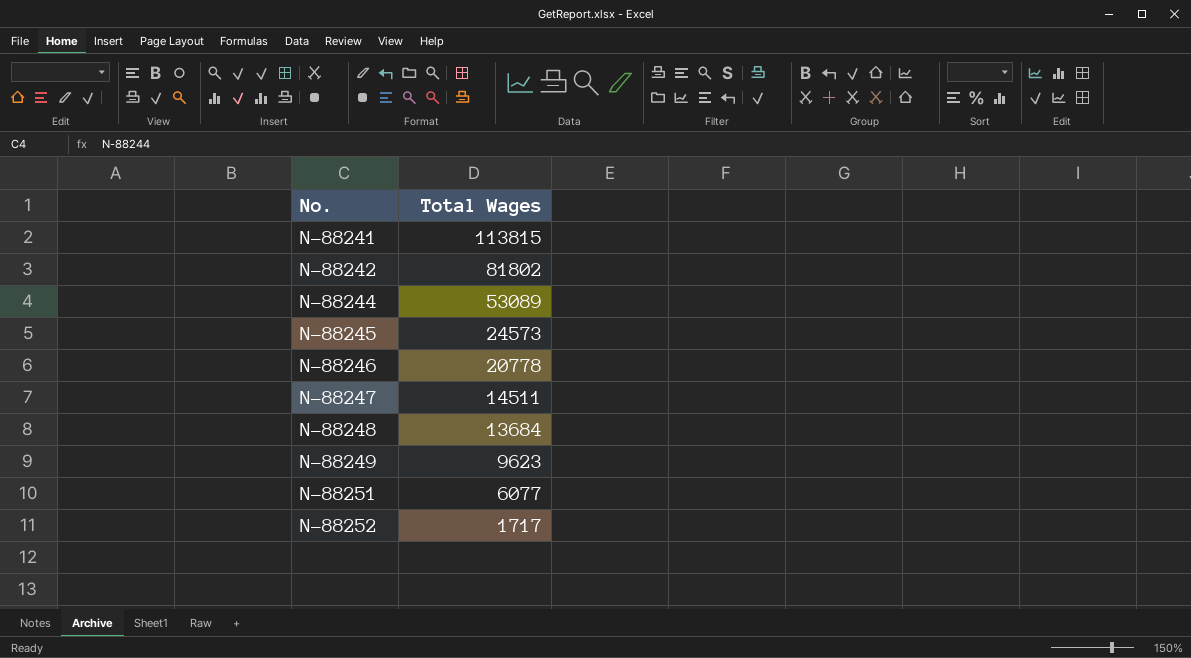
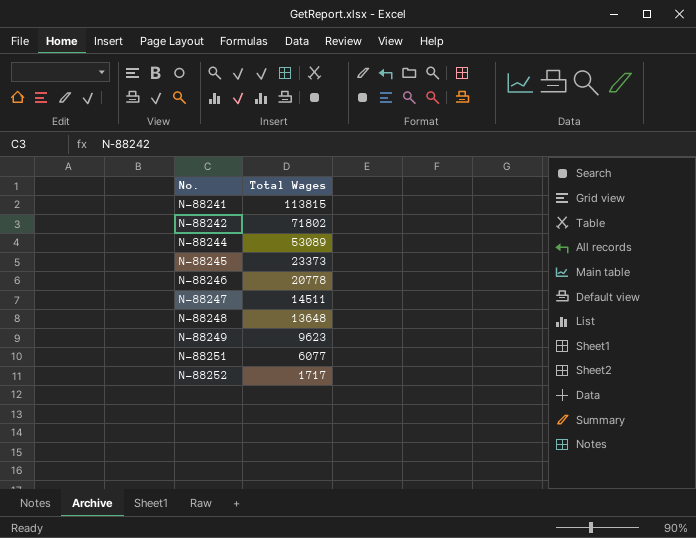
N-88242 | Total Wages: 81802 -> 71802
N-88245 | Total Wages: 24573 -> 23373
N-88248 | Total Wages: 13684 -> 13648

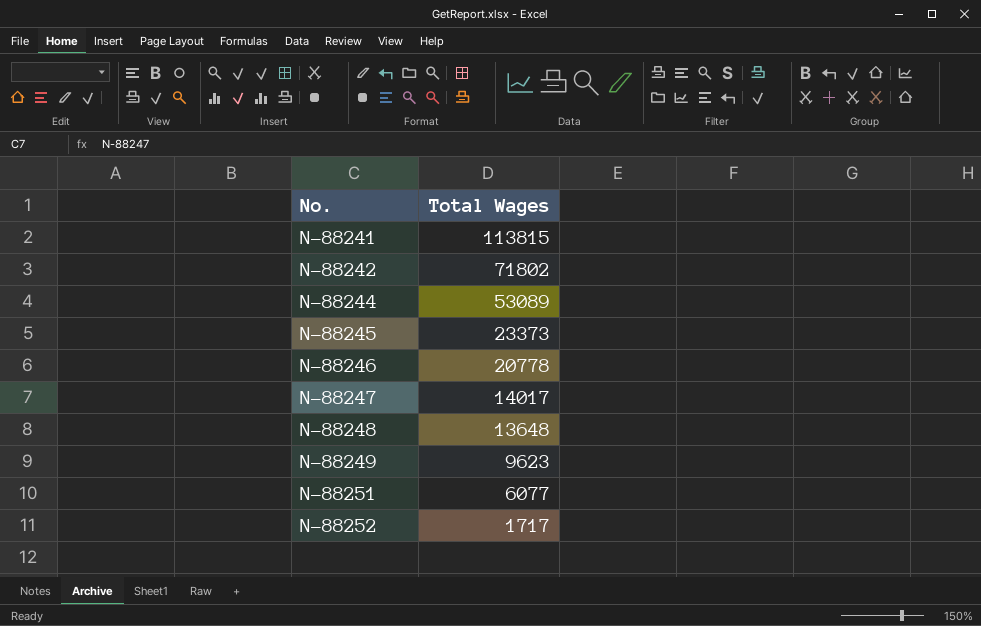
N-88247 | Total Wages: 14511 -> 14017

